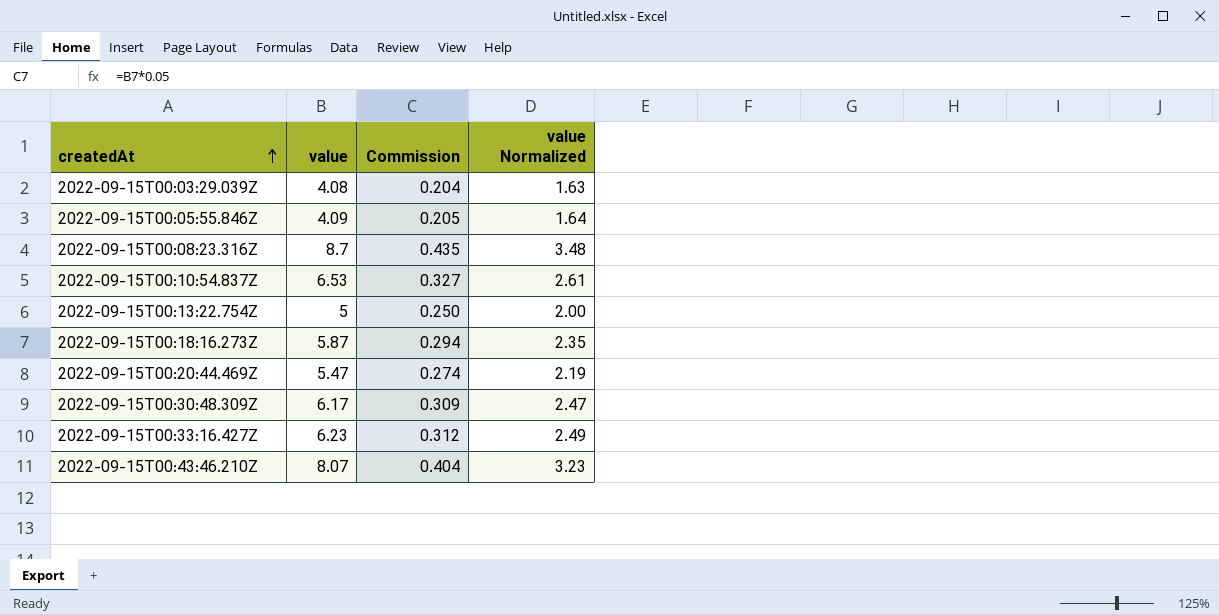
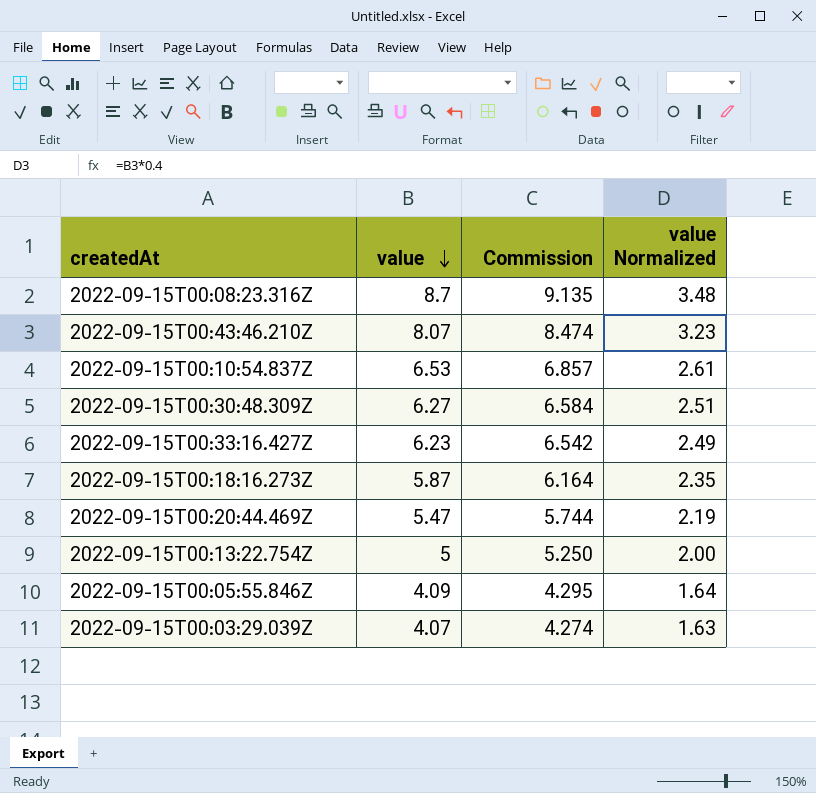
row order: createdAt ascending -> value descending
column Commission | formula: [value] * 0.05 -> [value] * 1.05
2022-09-15T00:30:48.309Z | value: 6.17 -> 6.27
2022-09-15T00:30:48.309Z | value Normalized: 2.47 -> 2.51
2022-09-15T00:03:29.039Z | value: 4.08 -> 4.07

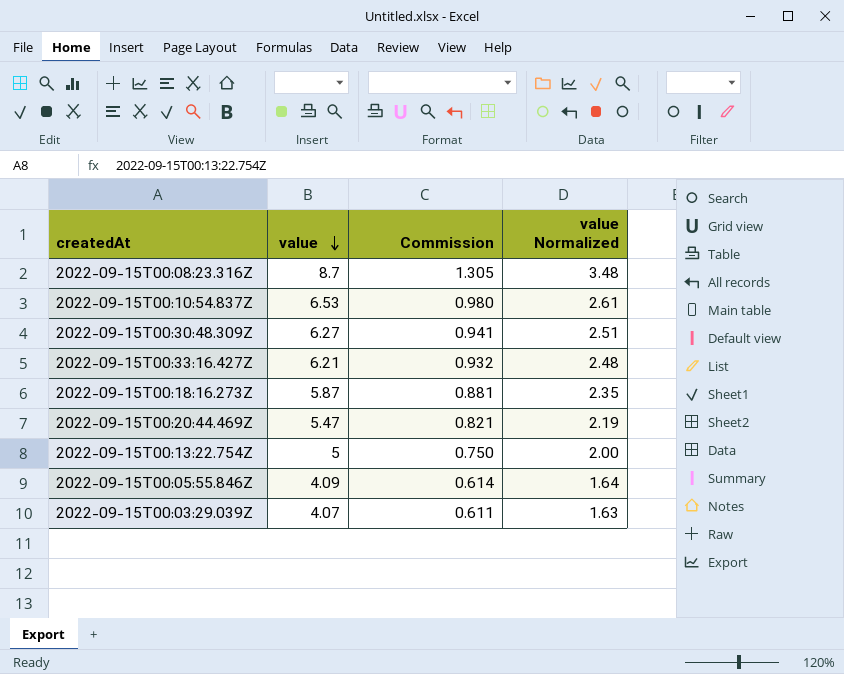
column Commission | formula: [value] * 1.05 -> [value] * 0.15
row 2022-09-15T00:43:46.210Z: 8.07 | 8.474 | 3.23 -> none
2022-09-15T00:33:16.427Z | value: 6.23 -> 6.21
2022-09-15T00:33:16.427Z | value Normalized: 2.49 -> 2.48

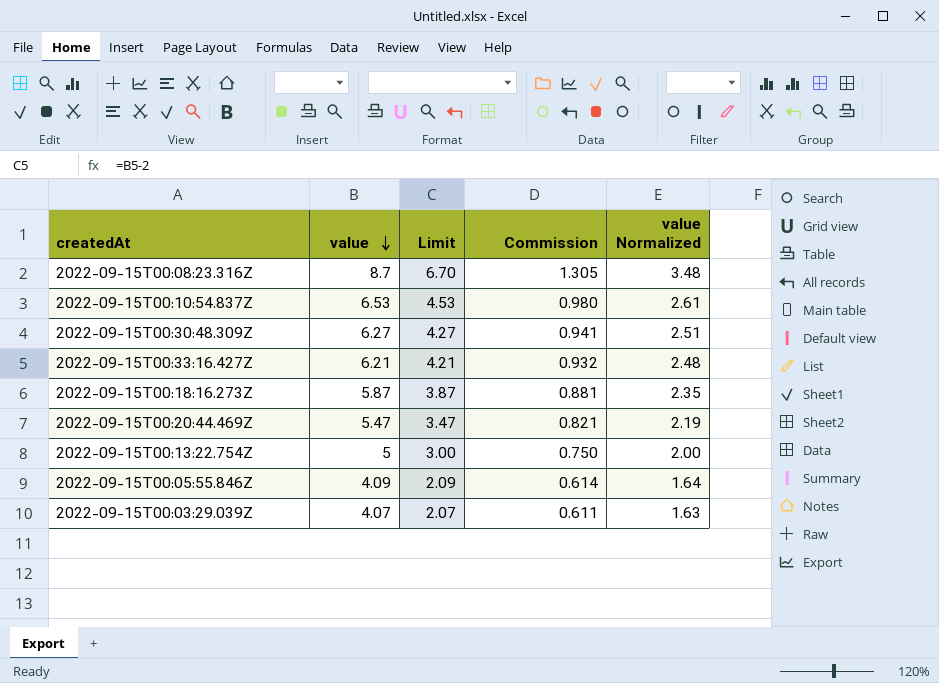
column Limit | formula: none -> [value] - 2

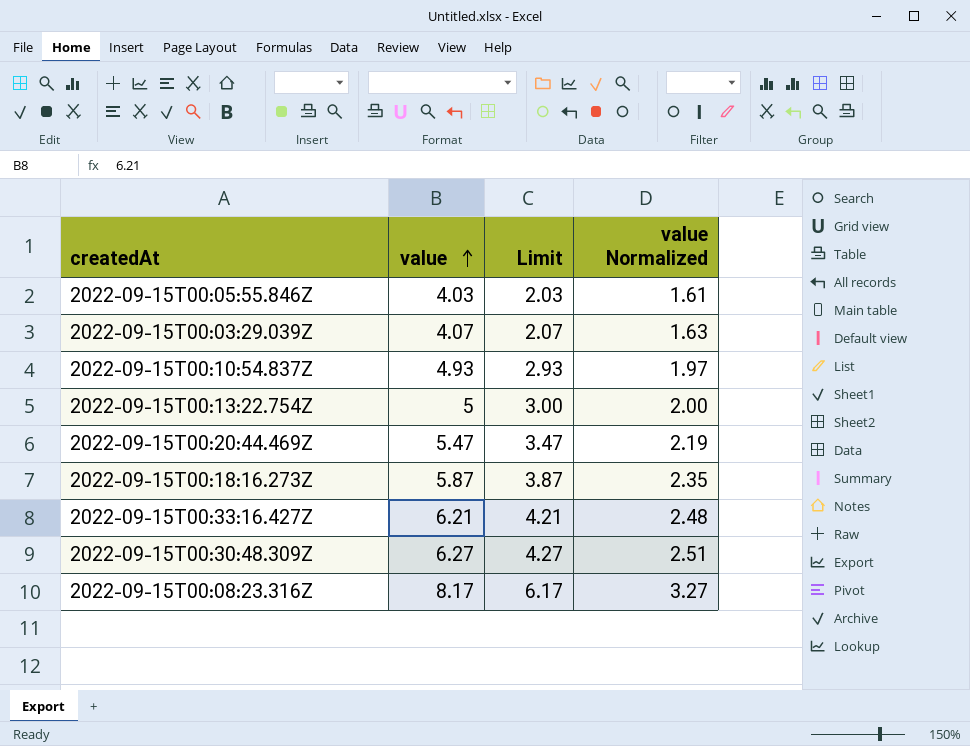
row order: value descending -> value ascending
column Commission | formula: [value] * 0.15 -> none
2022-09-15T00:05:55.846Z | value: 4.09 -> 4.03
2022-09-15T00:05:55.846Z | Limit: 2.09 -> 2.03
2022-09-15T00:05:55.846Z | value Normalized: 1.64 -> 1.61
2022-09-15T00:10:54.837Z | value: 6.53 -> 4.93
2022-09-15T00:10:54.837Z | Limit: 4.53 -> 2.93
2022-09-15T00:10:54.837Z | value Normalized: 2.61 -> 1.97
2022-09-15T00:08:23.316Z | value: 8.7 -> 8.17
2022-09-15T00:08:23.316Z | Limit: 6.70 -> 6.17
2022-09-15T00:08:23.316Z | value Normalized: 3.48 -> 3.27

